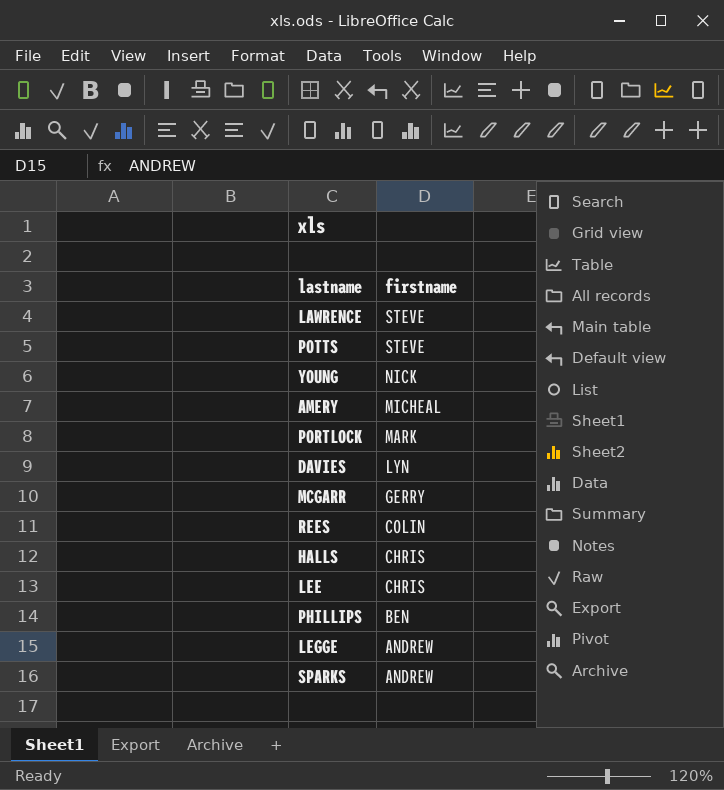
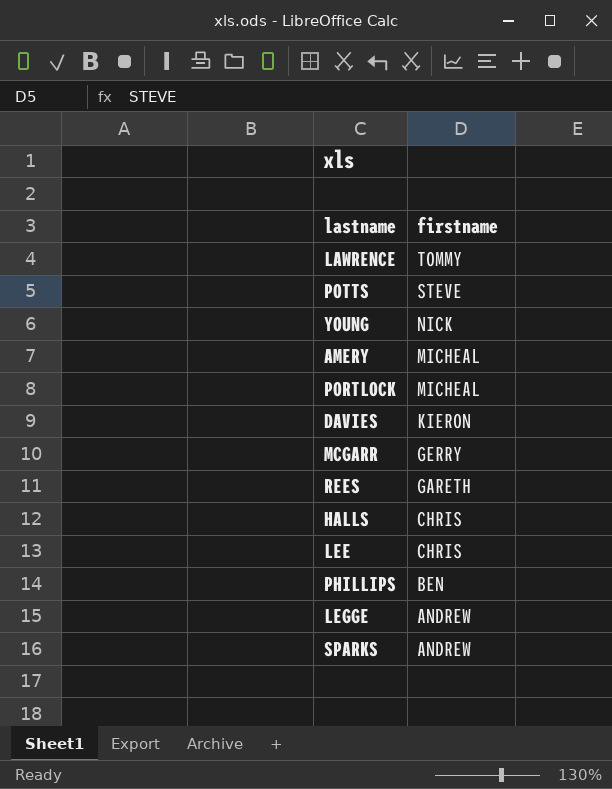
LAWRENCE | firstname: STEVE -> TOMMY
PORTLOCK | firstname: MARK -> MICHEAL
DAVIES | firstname: LYN -> KIERON
REES | firstname: COLIN -> GARETH

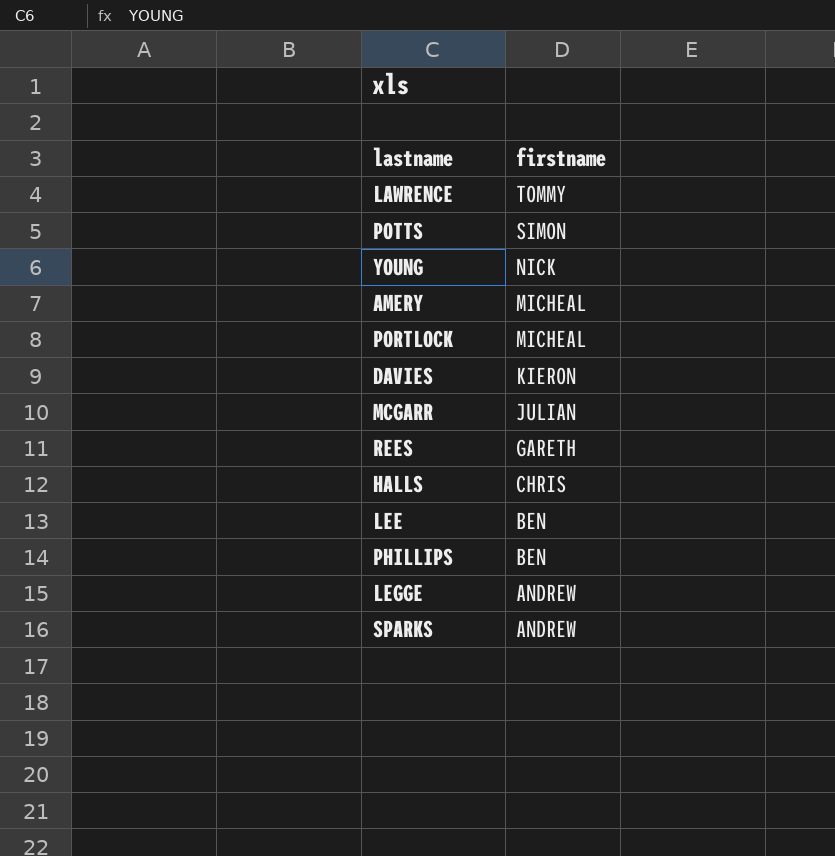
POTTS | firstname: STEVE -> SIMON
MCGARR | firstname: GERRY -> JULIAN
LEE | firstname: CHRIS -> BEN

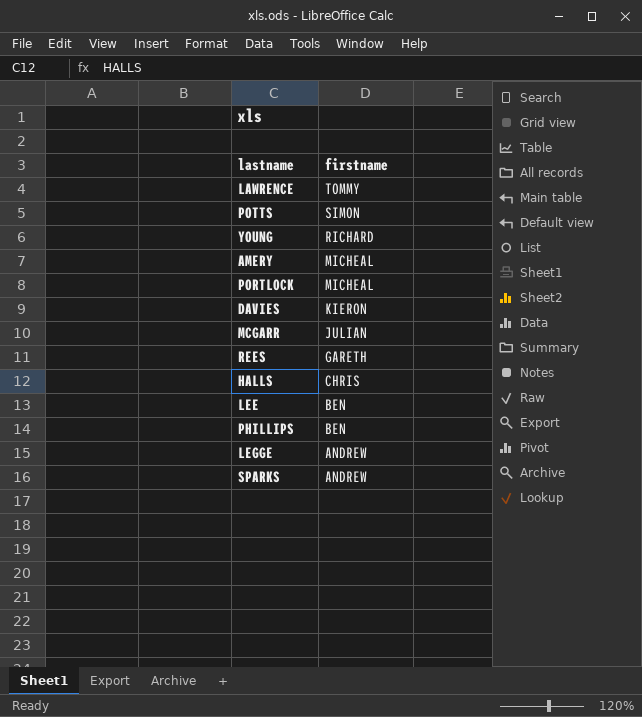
YOUNG | firstname: NICK -> RICHARD

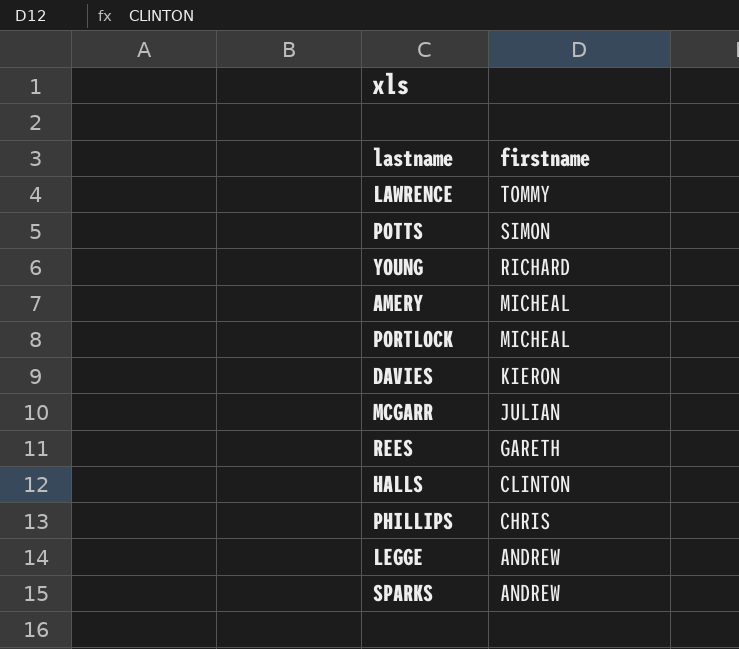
row LEE: BEN -> none
HALLS | firstname: CHRIS -> CLINTON
PHILLIPS | firstname: BEN -> CHRIS

